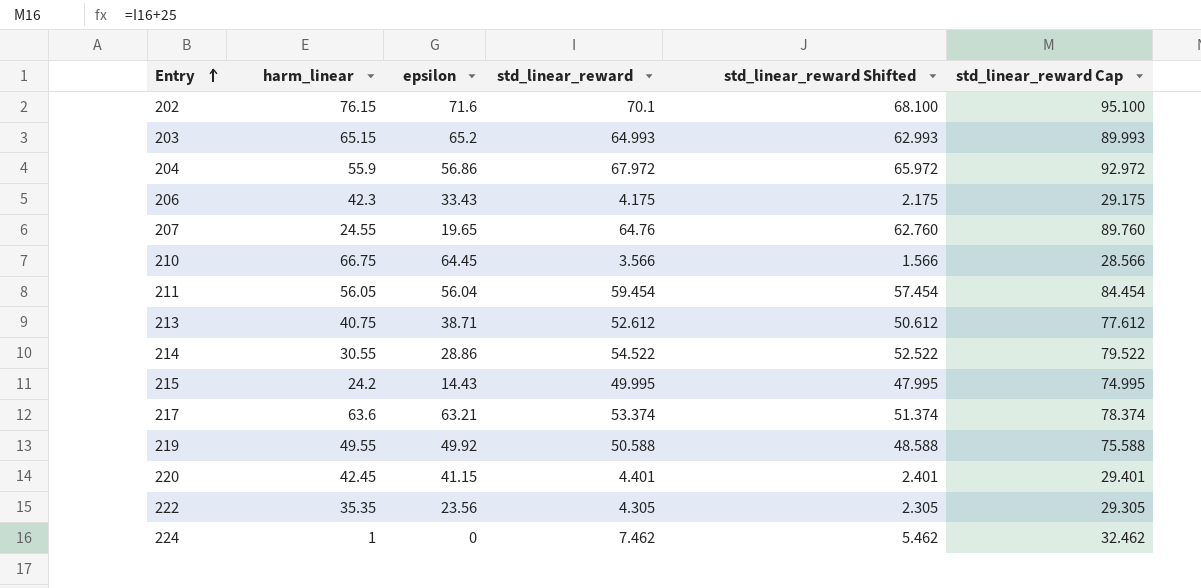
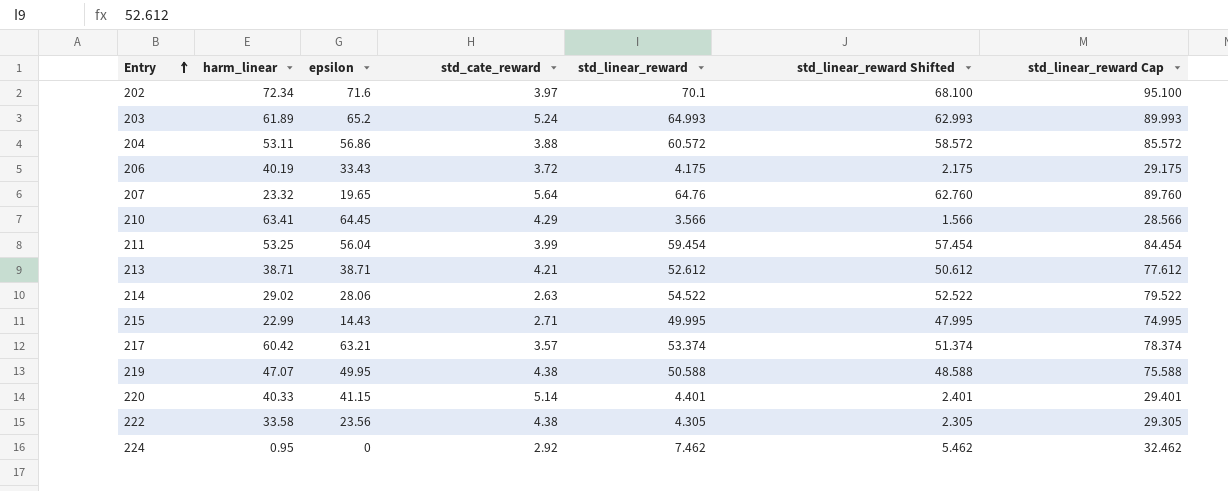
column std_cate_reward | position: none -> 4
202 | harm_linear: 76.15 -> 72.34
203 | harm_linear: 65.15 -> 61.89
204 | harm_linear: 55.9 -> 53.11
204 | std_linear_reward: 67.972 -> 60.572
204 | std_linear_reward Shifted: 65.972 -> 58.572
204 | std_linear_reward Cap: 92.972 -> 85.572
206 | harm_linear: 42.3 -> 40.19
207 | harm_linear: 24.55 -> 23.32
210 | harm_linear: 66.75 -> 63.41
211 | harm_linear: 56.05 -> 53.25
213 | harm_linear: 40.75 -> 38.71
214 | harm_linear: 30.55 -> 29.02
214 | epsilon: 28.86 -> 28.06
215 | harm_linear: 24.2 -> 22.99
217 | harm_linear: 63.6 -> 60.42
219 | harm_linear: 49.55 -> 47.07
219 | epsilon: 49.92 -> 49.95
220 | harm_linear: 42.45 -> 40.33
222 | harm_linear: 35.35 -> 33.58
224 | harm_linear: 1 -> 0.95

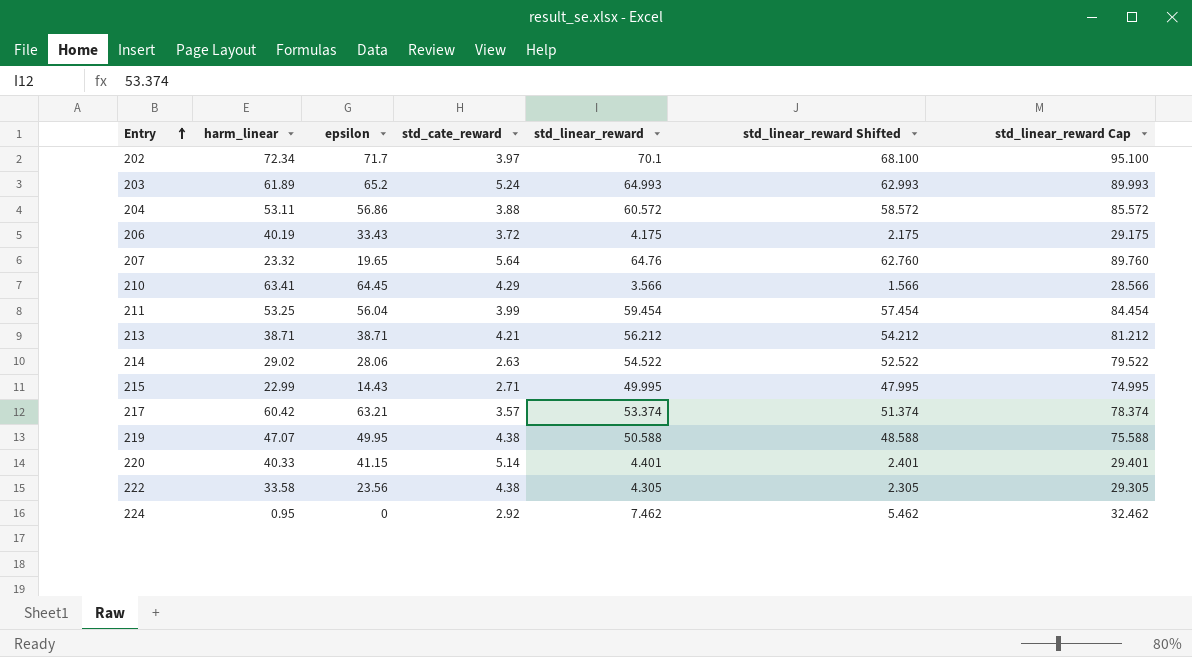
202 | epsilon: 71.6 -> 71.7
213 | std_linear_reward: 52.612 -> 56.212
213 | std_linear_reward Shifted: 50.612 -> 54.212
213 | std_linear_reward Cap: 77.612 -> 81.212

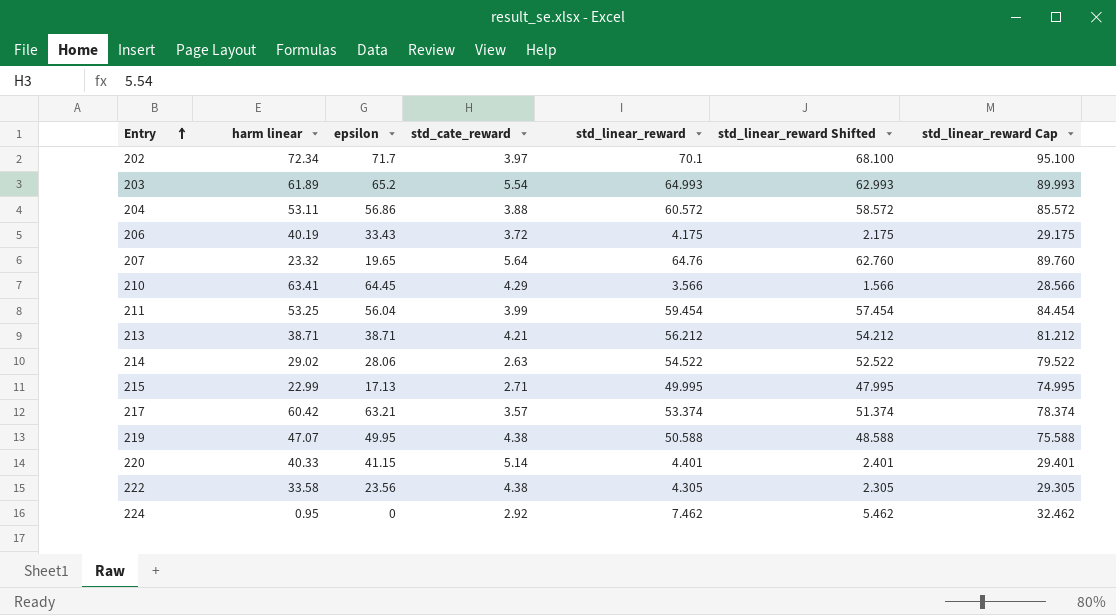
column name: harm_linear -> harm linear
203 | std_cate_reward: 5.24 -> 5.54
215 | epsilon: 14.43 -> 17.13

